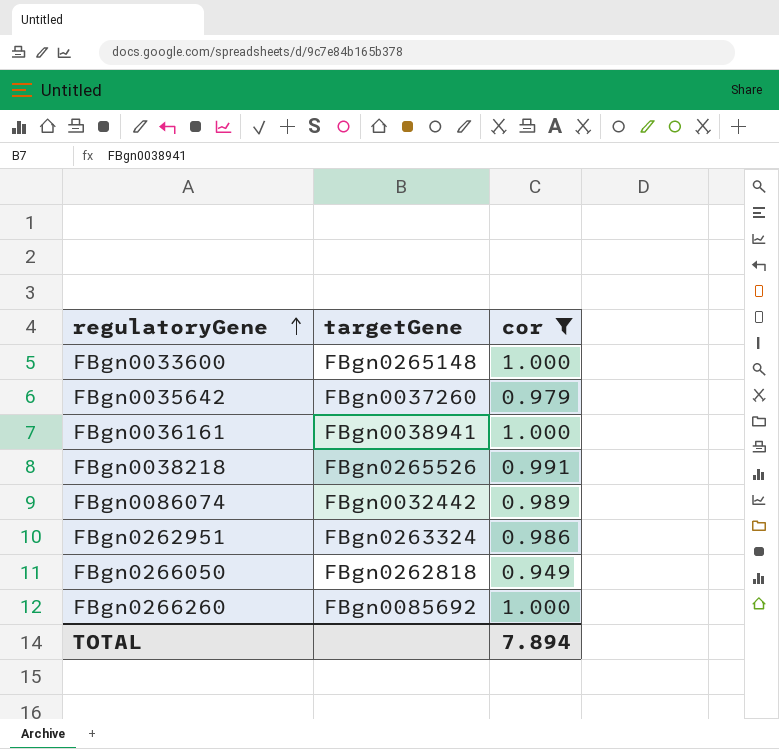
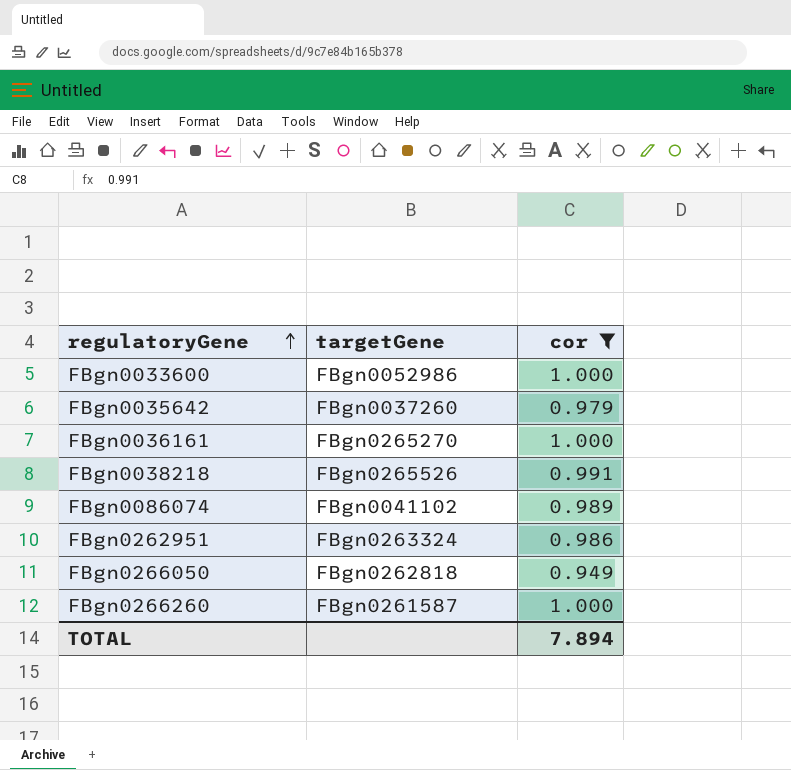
FBgn0033600 | targetGene: FBgn0265148 -> FBgn0052986
FBgn0036161 | targetGene: FBgn0038941 -> FBgn0265270
FBgn0086074 | targetGene: FBgn0032442 -> FBgn0041102
FBgn0266260 | targetGene: FBgn0085692 -> FBgn0261587

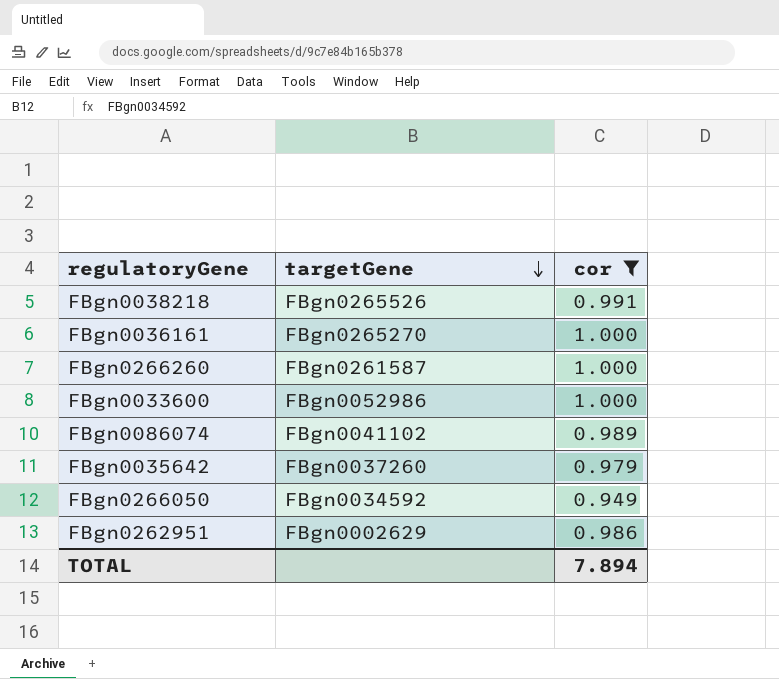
row order: regulatoryGene ascending -> targetGene descending
FBgn0266050 | targetGene: FBgn0262818 -> FBgn0034592
FBgn0262951 | targetGene: FBgn0263324 -> FBgn0002629

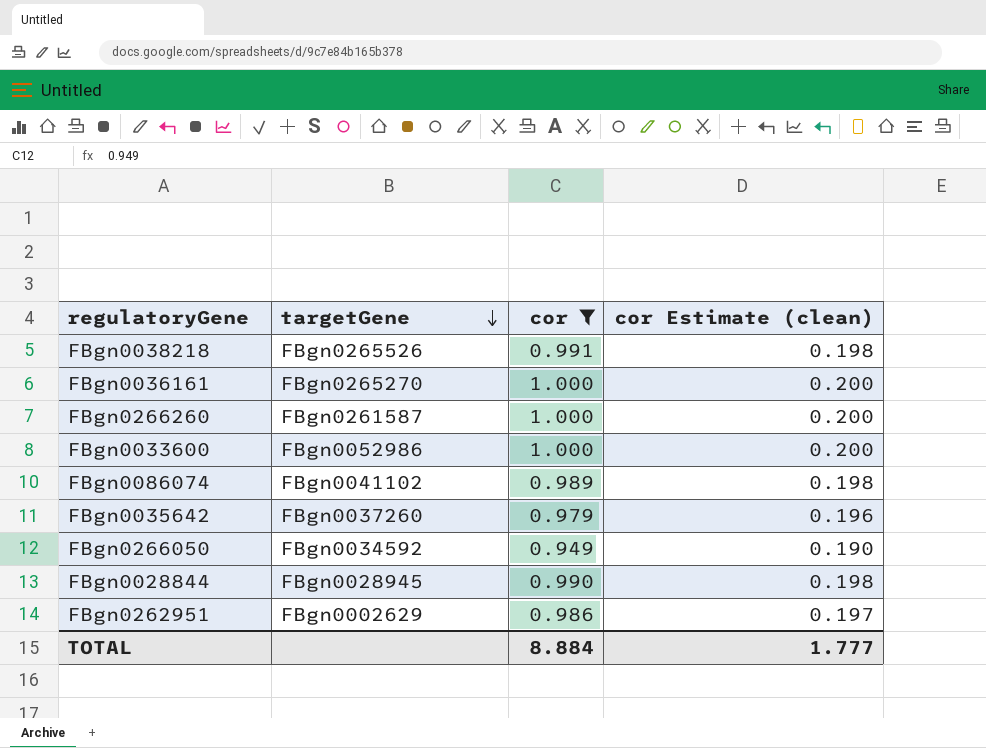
column cor Estimate (clean) | formula: none -> [cor] * 0.2
row FBgn0028844: none -> FBgn0028945 | 0.990 | 0.198
TOTAL | cor: 7.894 -> 8.884

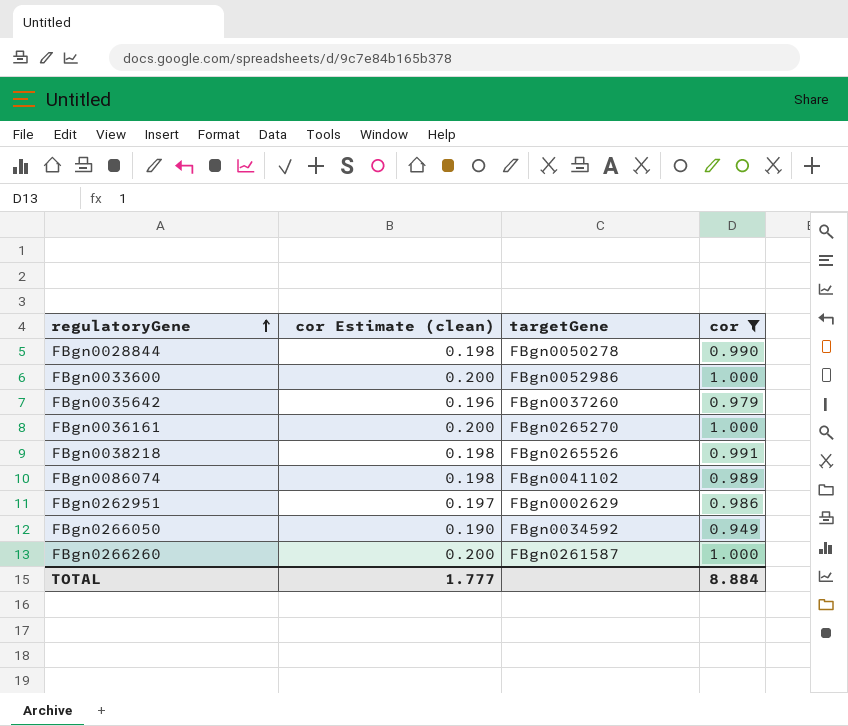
row order: targetGene descending -> regulatoryGene ascending
column cor Estimate (clean) | position: 4 -> 2
FBgn0028844 | targetGene: FBgn0028945 -> FBgn0050278

